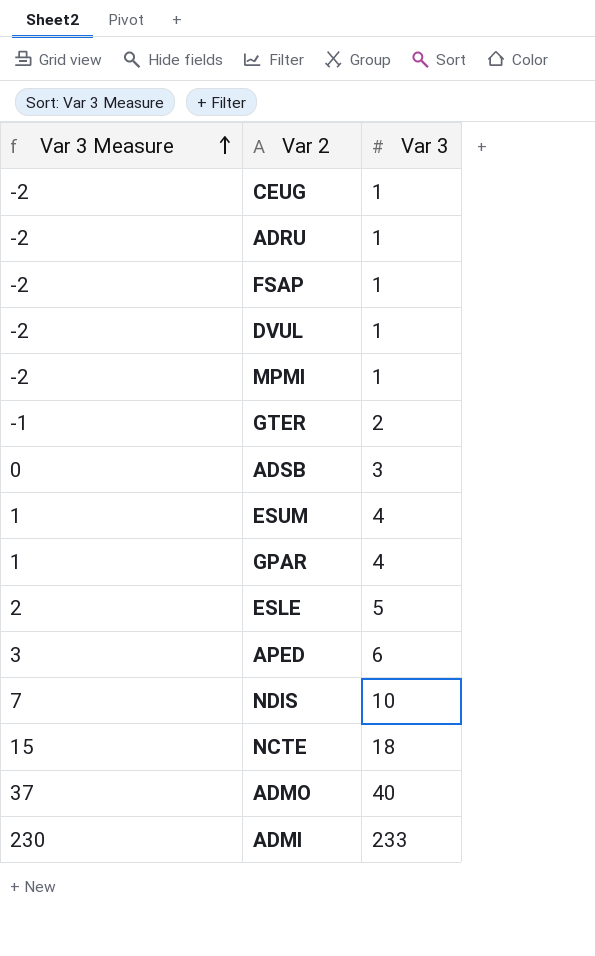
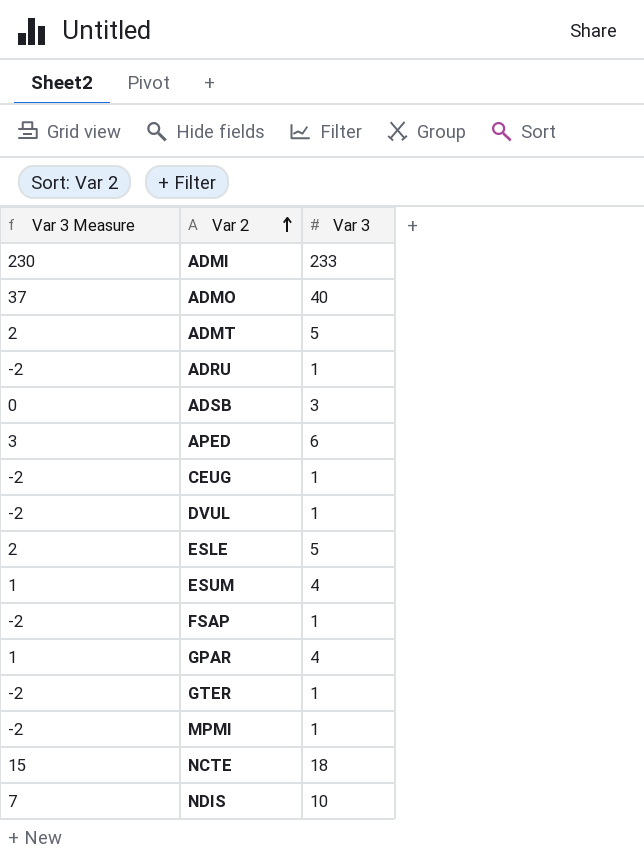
row order: Var 3 Measure ascending -> Var 2 ascending
row ADMT: none -> 2 | 5
GTER | Var 3 Measure: -1 -> -2
GTER | Var 3: 2 -> 1

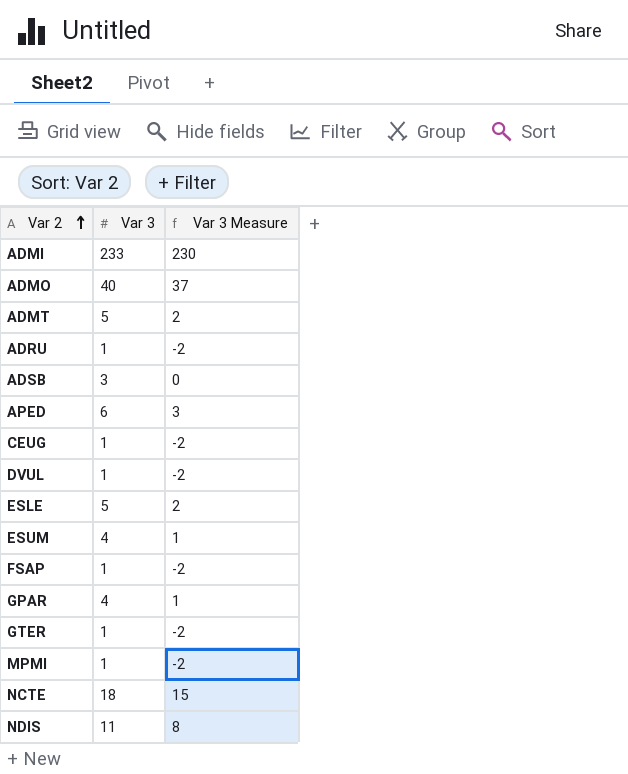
column Var 3 Measure | position: 1 -> 3
NDIS | Var 3: 10 -> 11
NDIS | Var 3 Measure: 7 -> 8

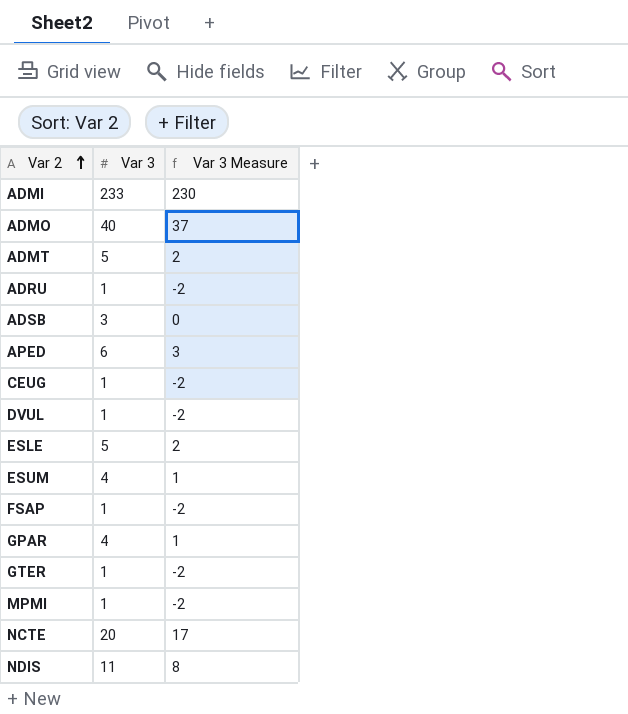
NCTE | Var 3: 18 -> 20
NCTE | Var 3 Measure: 15 -> 17

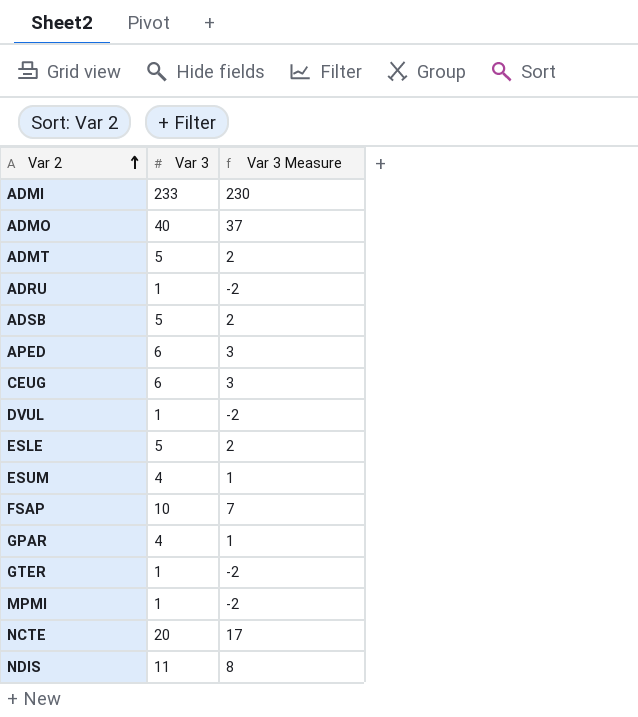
ADSB | Var 3: 3 -> 5
ADSB | Var 3 Measure: 0 -> 2
CEUG | Var 3: 1 -> 6
CEUG | Var 3 Measure: -2 -> 3
FSAP | Var 3: 1 -> 10
FSAP | Var 3 Measure: -2 -> 7

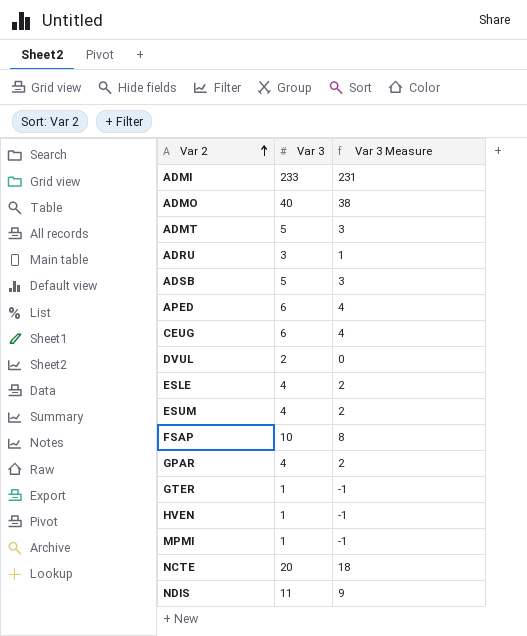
column Var 3 Measure | formula: [Var 3] - 3 -> [Var 3] - 2
ADRU | Var 3: 1 -> 3
DVUL | Var 3: 1 -> 2
ESLE | Var 3: 5 -> 4
row HVEN: none -> 1 | -1

